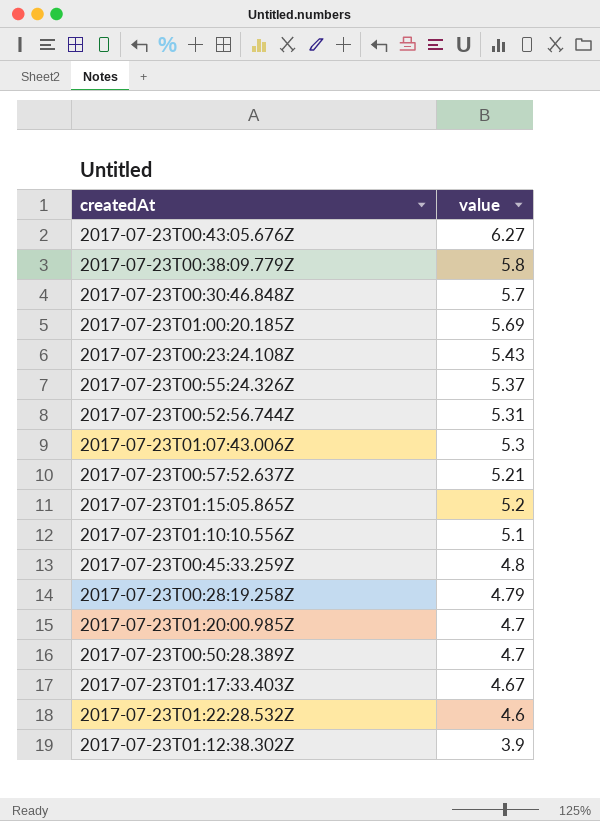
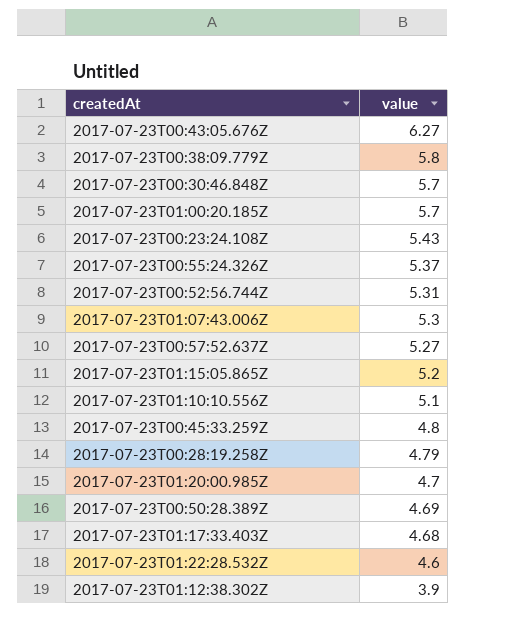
2017-07-23T01:00:20.185Z | value: 5.69 -> 5.7
2017-07-23T00:57:52.637Z | value: 5.21 -> 5.27
2017-07-23T00:50:28.389Z | value: 4.7 -> 4.69
2017-07-23T01:17:33.403Z | value: 4.67 -> 4.68

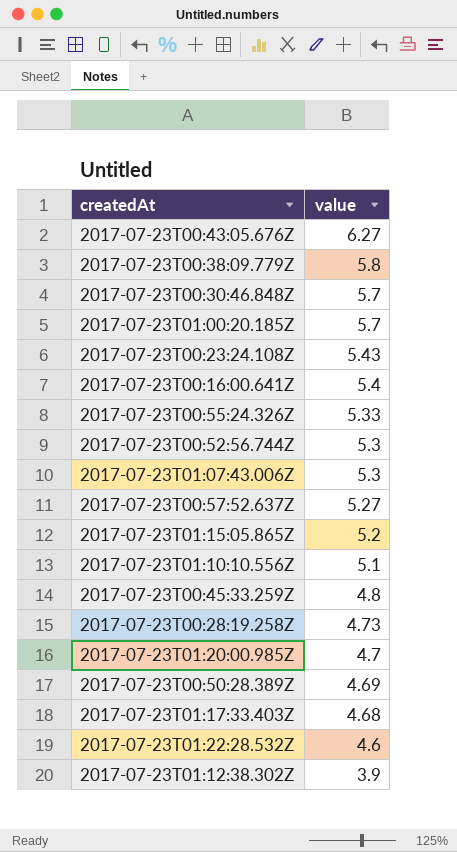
row 2017-07-23T00:16:00.641Z: none -> 5.4
2017-07-23T00:55:24.326Z | value: 5.37 -> 5.33
2017-07-23T00:52:56.744Z | value: 5.31 -> 5.3
2017-07-23T00:28:19.258Z | value: 4.79 -> 4.73

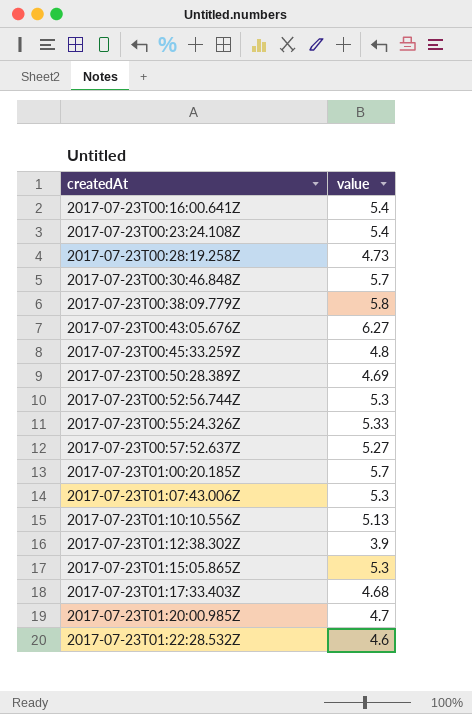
row order: value descending -> createdAt ascending
2017-07-23T00:23:24.108Z | value: 5.43 -> 5.4
2017-07-23T01:10:10.556Z | value: 5.1 -> 5.13
2017-07-23T01:15:05.865Z | value: 5.2 -> 5.3

